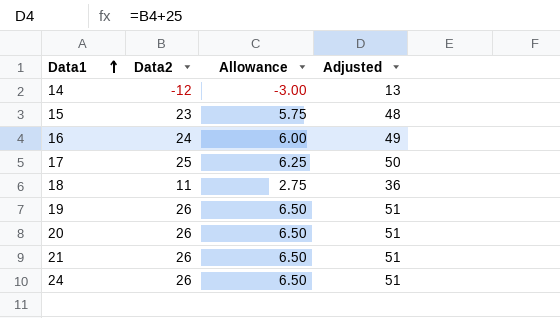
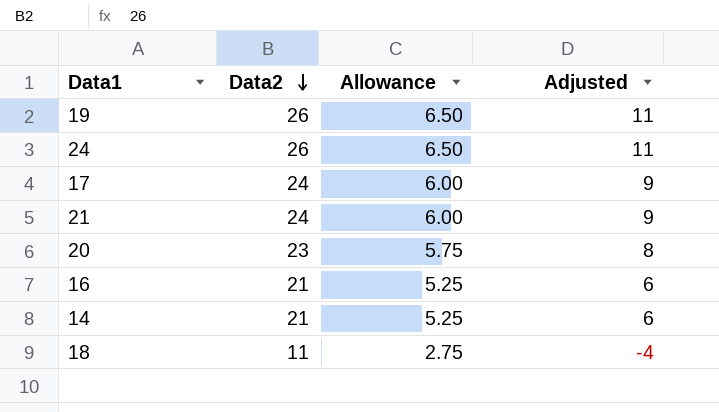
row order: Data1 ascending -> Data2 descending
column Adjusted | formula: [Data2] + 25 -> [Data2] - 15
row 15: 23 | 5.75 | 48 -> none
17 | Data2: 25 -> 24
17 | Allowance: 6.25 -> 6.00
21 | Data2: 26 -> 24
21 | Allowance: 6.50 -> 6.00
20 | Data2: 26 -> 23
20 | Allowance: 6.50 -> 5.75
16 | Data2: 24 -> 21
16 | Allowance: 6.00 -> 5.25
14 | Data2: -12 -> 21
14 | Allowance: -3.00 -> 5.25

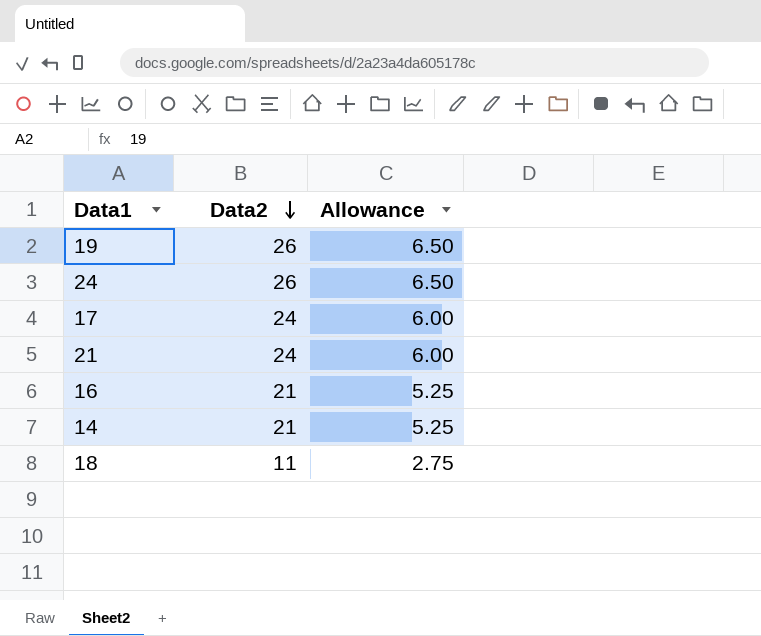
column Adjusted | formula: [Data2] - 15 -> none
row 20: 23 | 5.75 | 8 -> none

